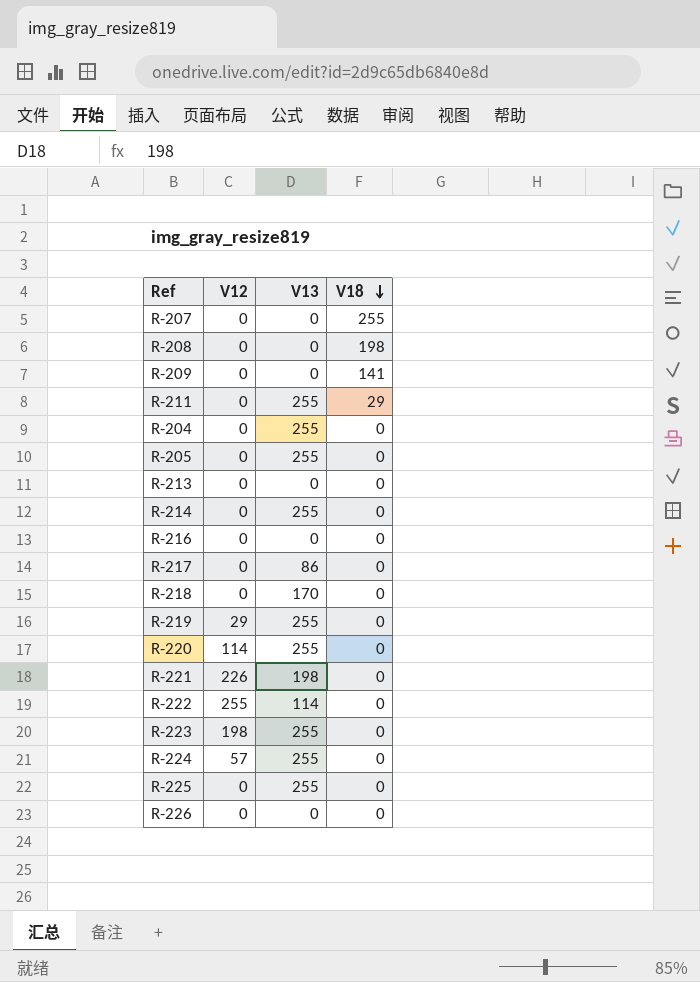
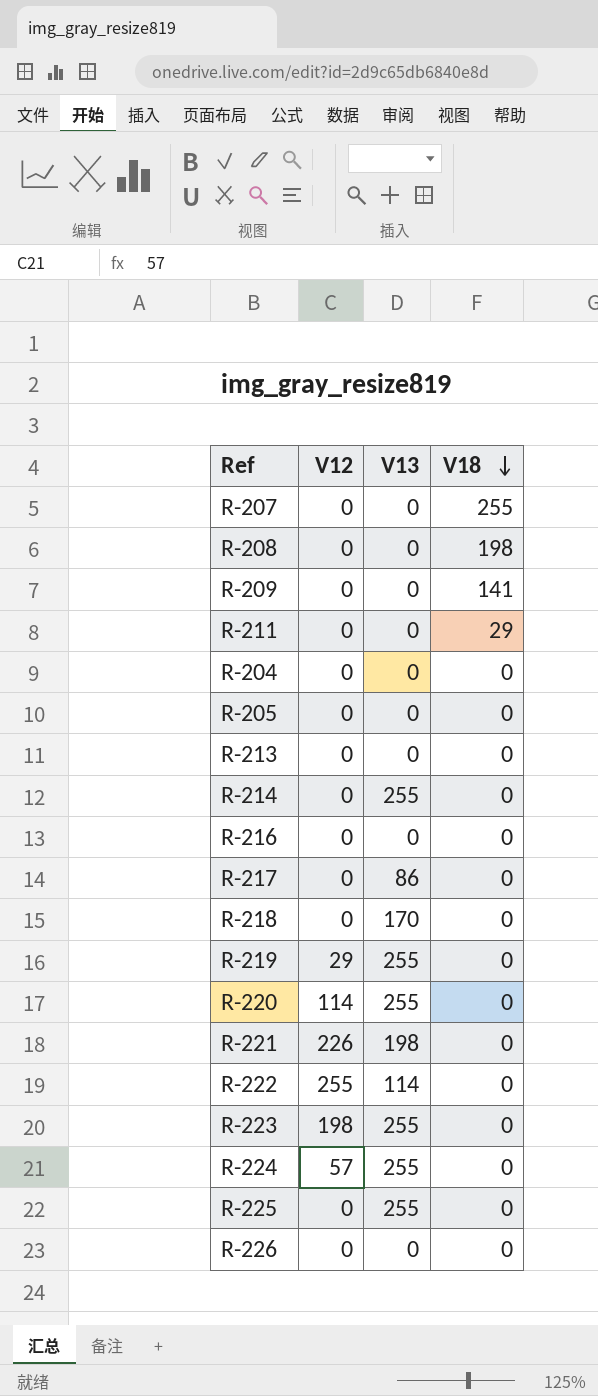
R-211 | V13: 255 -> 0
R-204 | V13: 255 -> 0
R-205 | V13: 255 -> 0

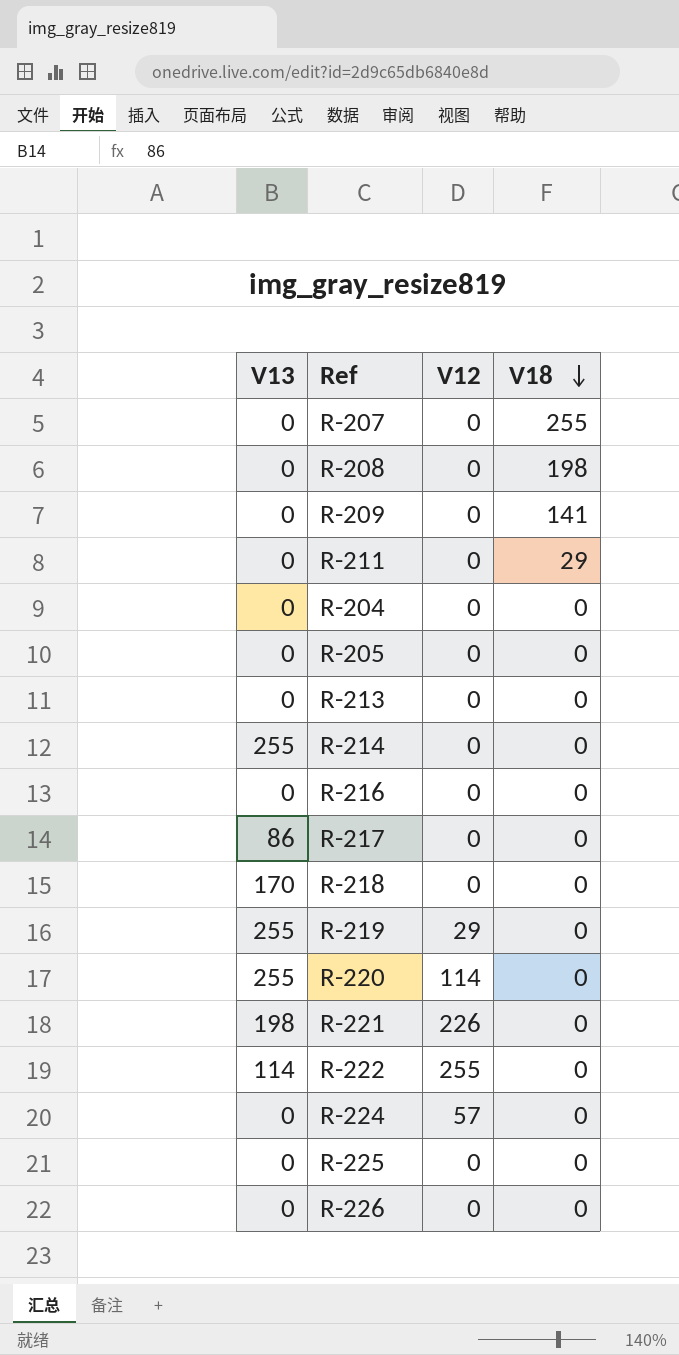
column V13 | position: 3 -> 1
row R-223: 198 | 255 | 0 -> none
R-224 | V13: 255 -> 0
R-225 | V13: 255 -> 0

